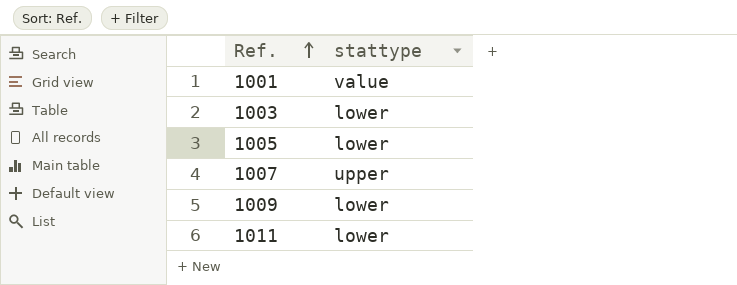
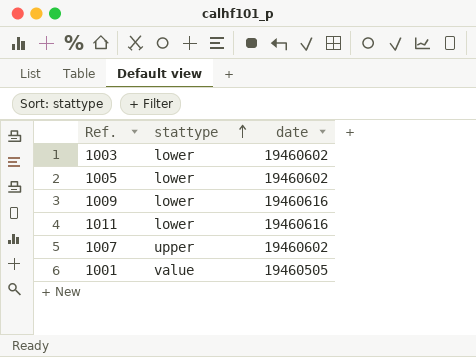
row order: Ref. ascending -> stattype ascending
column date | position: none -> 3

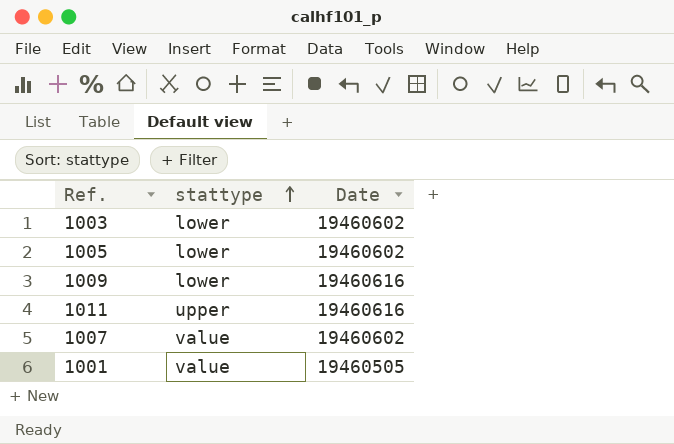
column name: date -> Date
1011 | stattype: lower -> upper
1007 | stattype: upper -> value

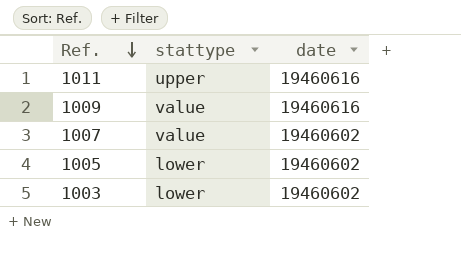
row order: stattype ascending -> Ref. descending
column name: Date -> date
row 1001: value | 19460505 -> none
1009 | stattype: lower -> value

